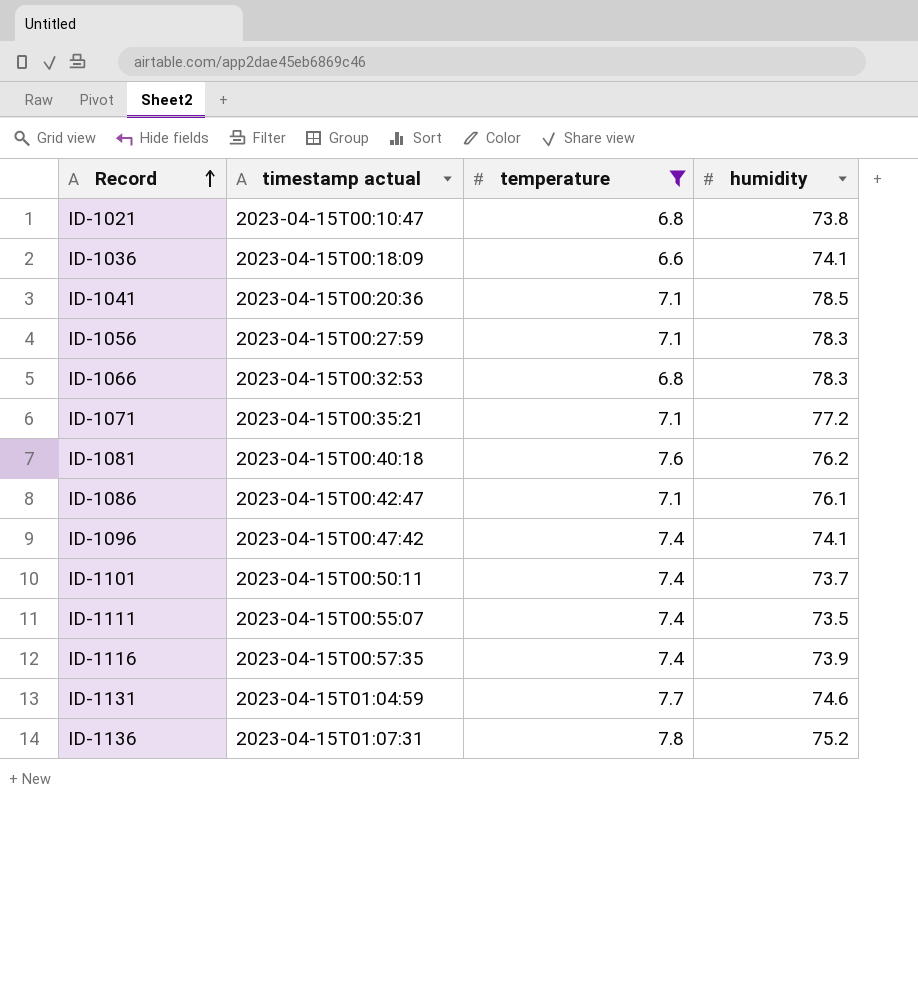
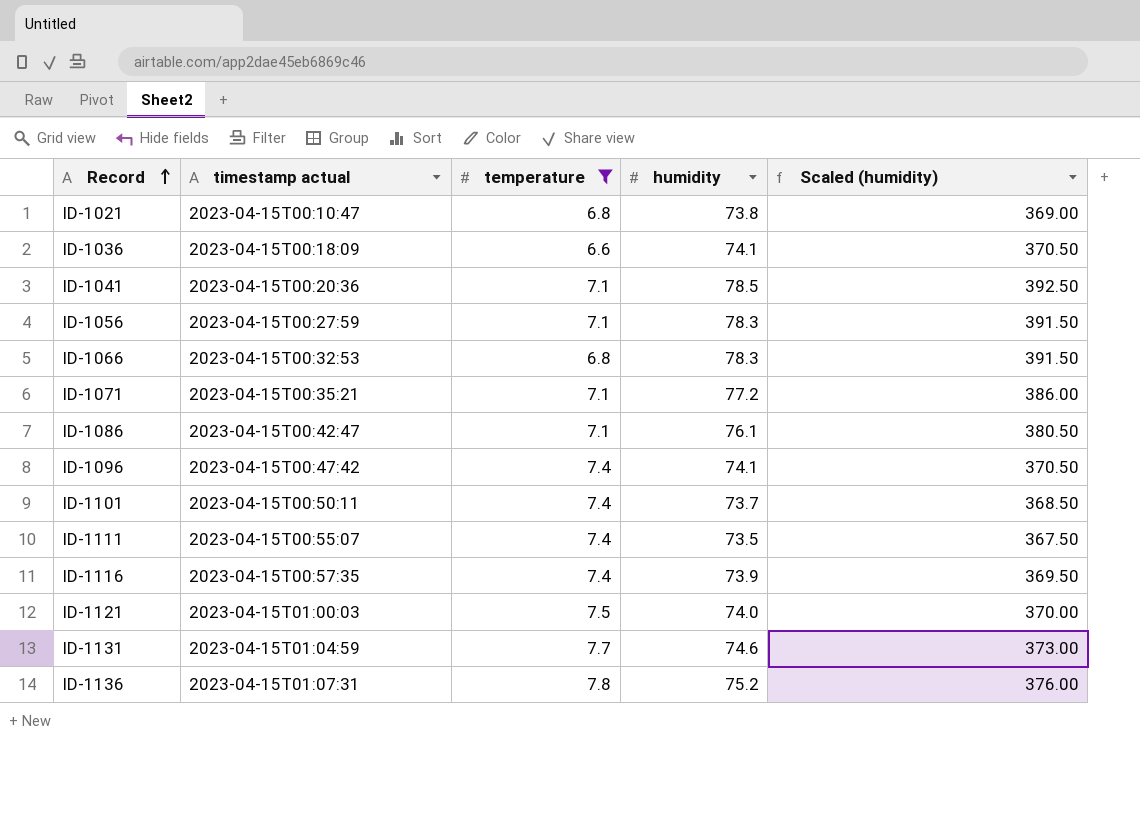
column Scaled (humidity) | formula: none -> [humidity] * 5
row ID-1081: 2023-04-15T00:40:18 | 7.6 | 76.2 -> none
row ID-1121: none -> 2023-04-15T01:00:03 | 7.5 | 74.0 | 370.00

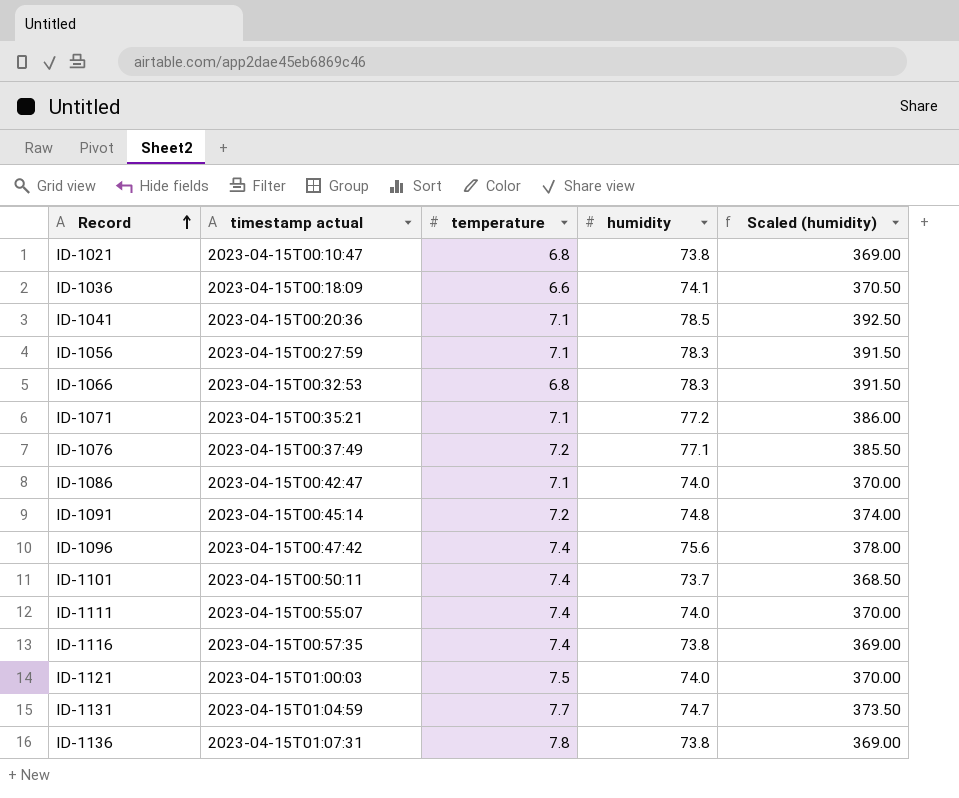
filter: temperature != 7.2 -> none
ID-1086 | humidity: 76.1 -> 74.0
ID-1086 | Scaled (humidity): 380.50 -> 370.00
ID-1096 | humidity: 74.1 -> 75.6
ID-1096 | Scaled (humidity): 370.50 -> 378.00
ID-1111 | humidity: 73.5 -> 74.0
ID-1111 | Scaled (humidity): 367.50 -> 370.00
ID-1116 | humidity: 73.9 -> 73.8
ID-1116 | Scaled (humidity): 369.50 -> 369.00
ID-1131 | humidity: 74.6 -> 74.7
ID-1131 | Scaled (humidity): 373.00 -> 373.50
ID-1136 | humidity: 75.2 -> 73.8
ID-1136 | Scaled (humidity): 376.00 -> 369.00

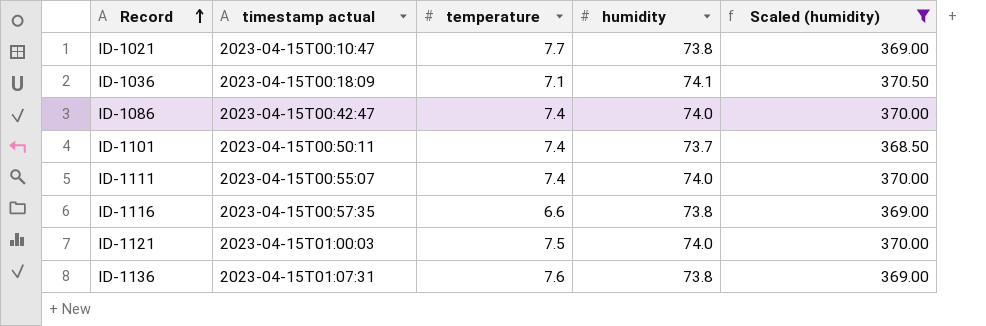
filter: none -> Scaled (humidity) <= 370.50
ID-1021 | temperature: 6.8 -> 7.7
ID-1036 | temperature: 6.6 -> 7.1
ID-1086 | temperature: 7.1 -> 7.4
ID-1116 | temperature: 7.4 -> 6.6
ID-1136 | temperature: 7.8 -> 7.6

